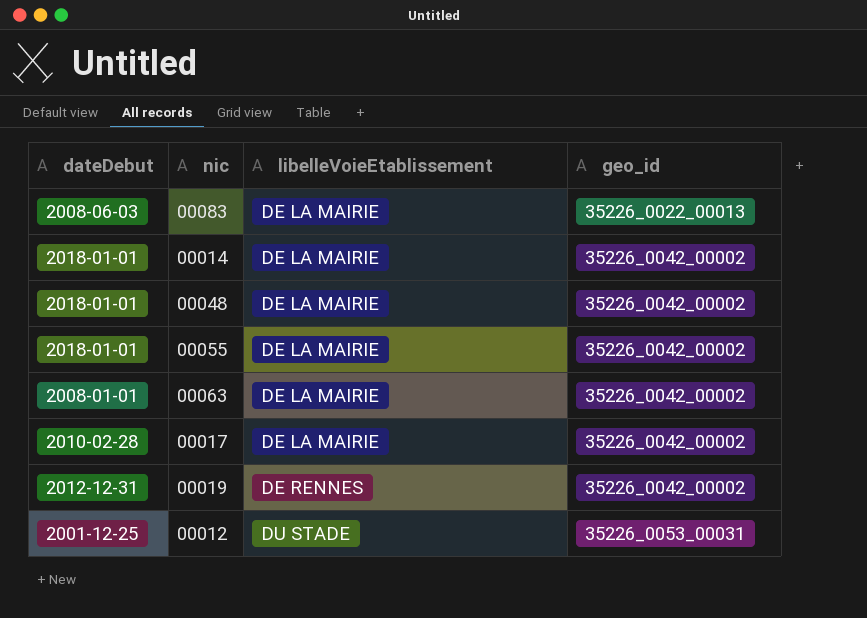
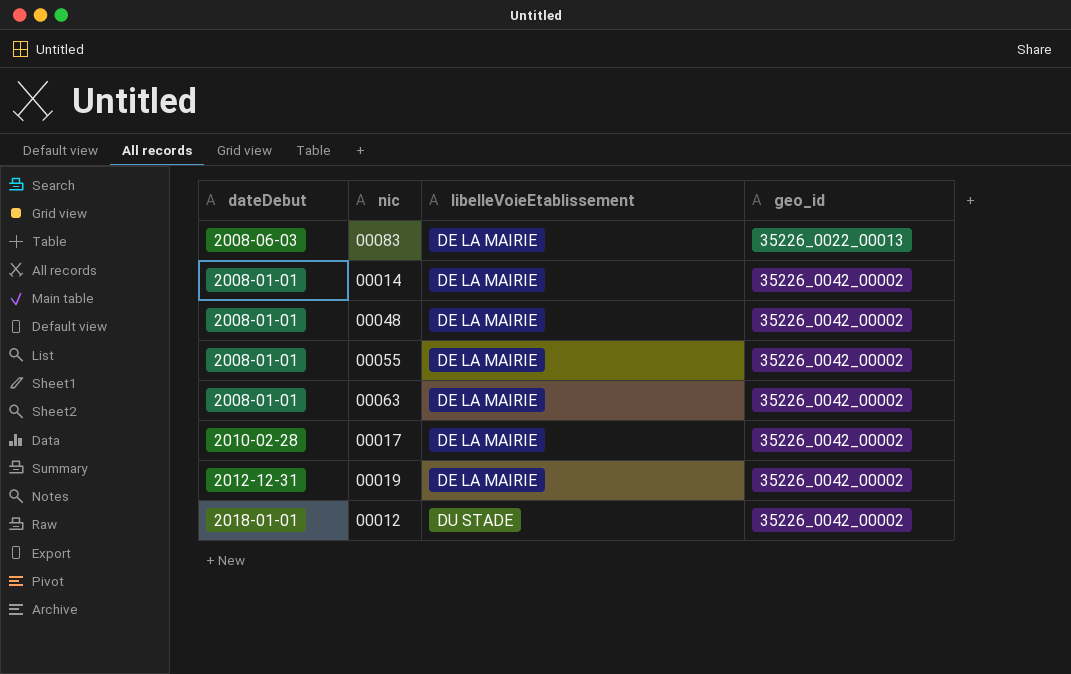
00014 | dateDebut: 2018-01-01 -> 2008-01-01
00048 | dateDebut: 2018-01-01 -> 2008-01-01
00055 | dateDebut: 2018-01-01 -> 2008-01-01
00019 | libelleVoieEtablissement: DE RENNES -> DE LA MAIRIE
00012 | dateDebut: 2001-12-25 -> 2018-01-01
00012 | geo_id: 35226_0053_00031 -> 35226_0042_00002

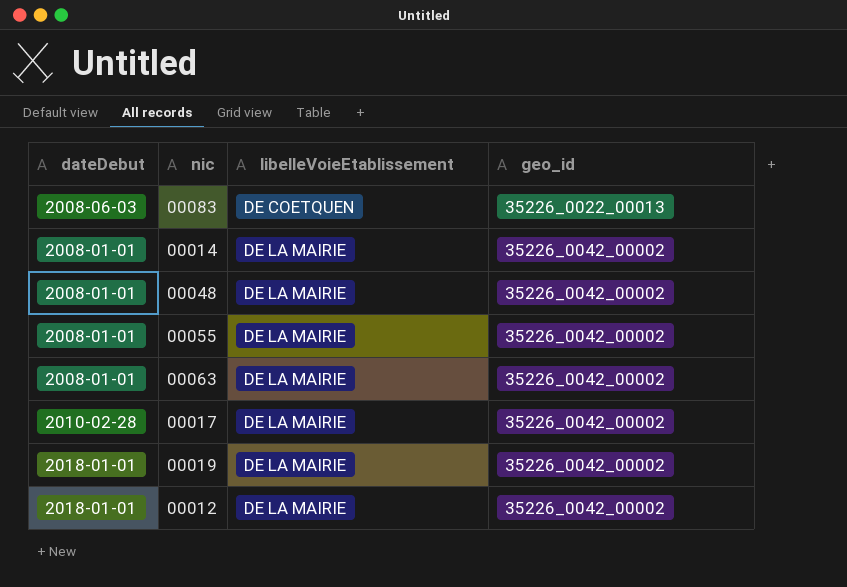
00083 | libelleVoieEtablissement: DE LA MAIRIE -> DE COETQUEN
00019 | dateDebut: 2012-12-31 -> 2018-01-01
00012 | libelleVoieEtablissement: DU STADE -> DE LA MAIRIE

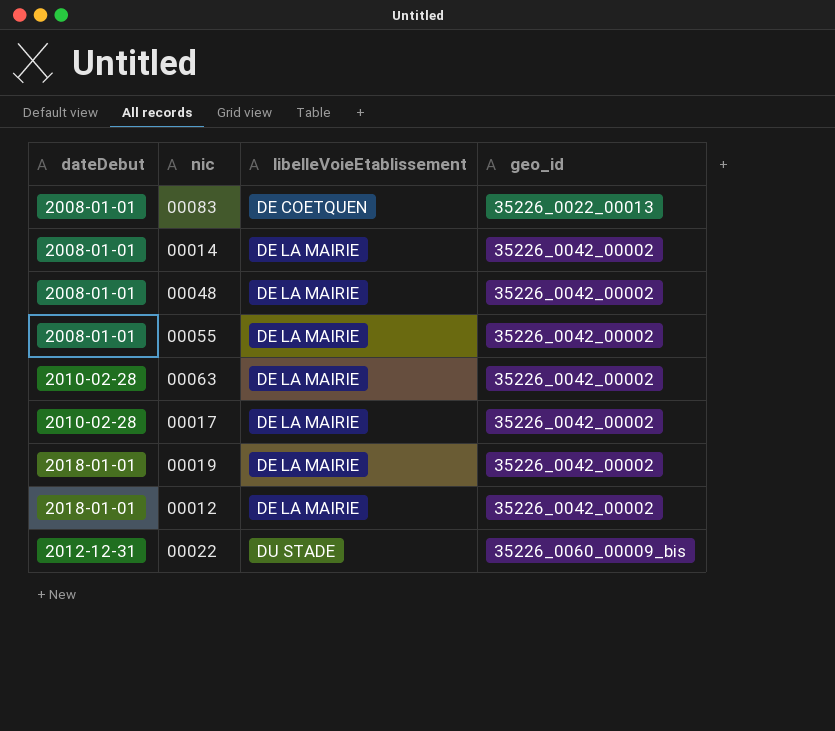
00083 | dateDebut: 2008-06-03 -> 2008-01-01
00063 | dateDebut: 2008-01-01 -> 2010-02-28
row 00022: none -> 2012-12-31 | DU STADE | 35226_0060_00009_bis

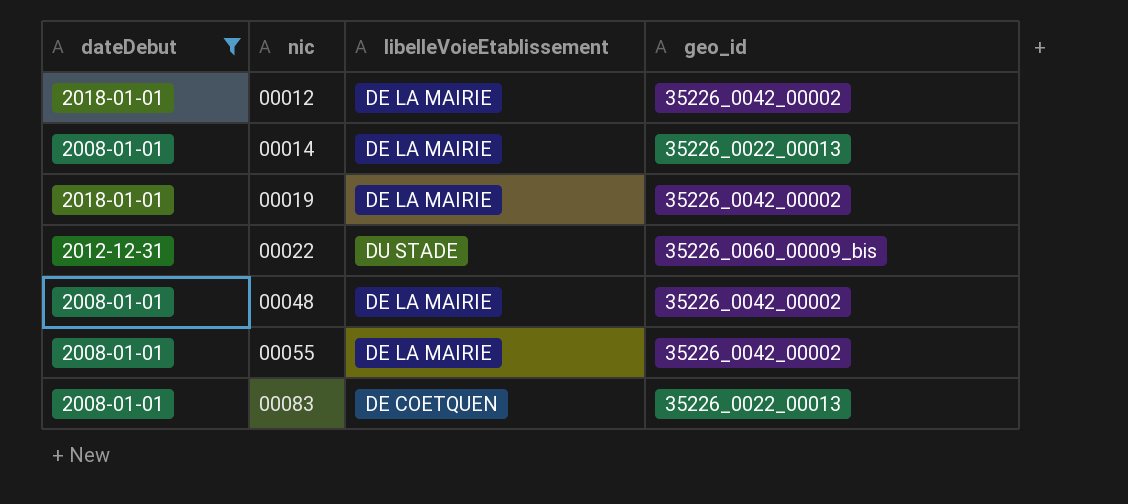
filter: none -> dateDebut != 2010-02-28
row order: libelleVoieEtablissement ascending -> nic ascending
00014 | geo_id: 35226_0042_00002 -> 35226_0022_00013

